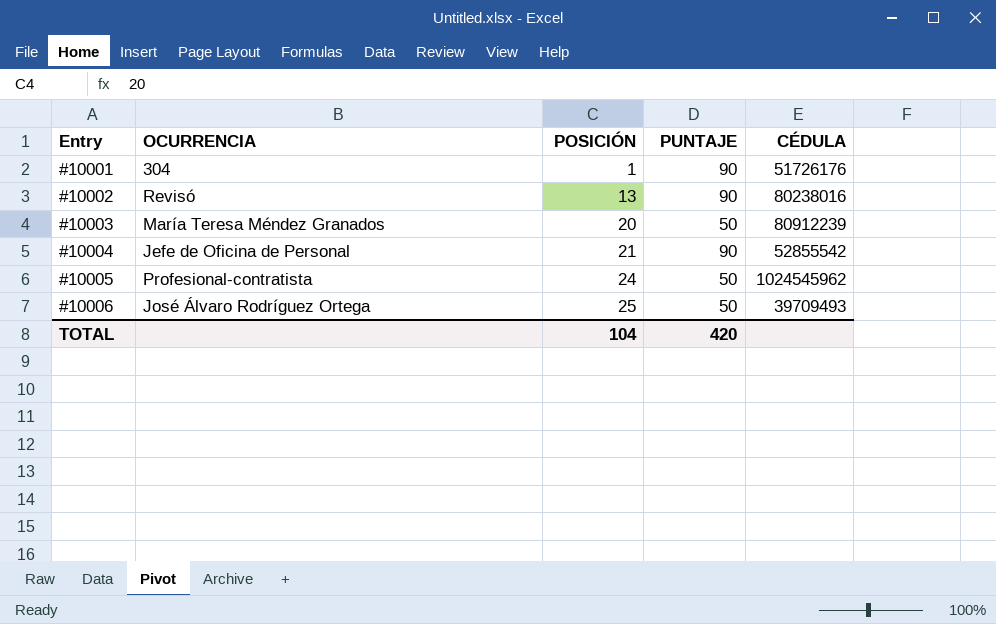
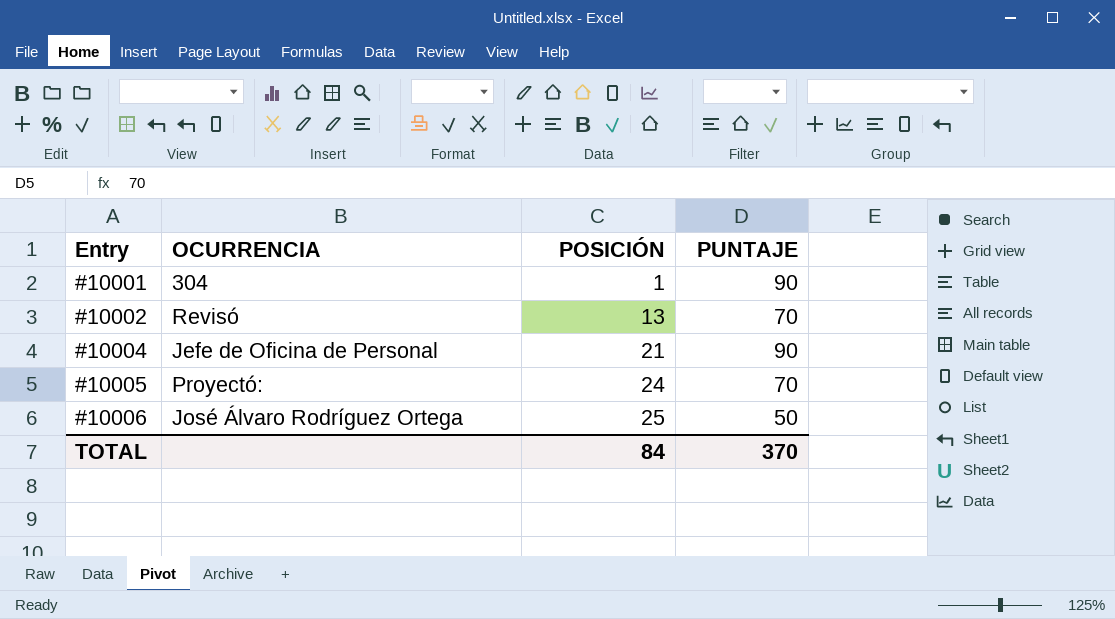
column CÉDULA | position: 5 -> none
row #10003: María Teresa Méndez Granados | 20 | 50 | 80912239 -> none
#10002 | PUNTAJE: 90 -> 70
#10005 | OCURRENCIA: Profesional-contratista -> Proyectó:
#10005 | PUNTAJE: 50 -> 70
TOTAL | POSICIÓN: 104 -> 84
TOTAL | PUNTAJE: 420 -> 370

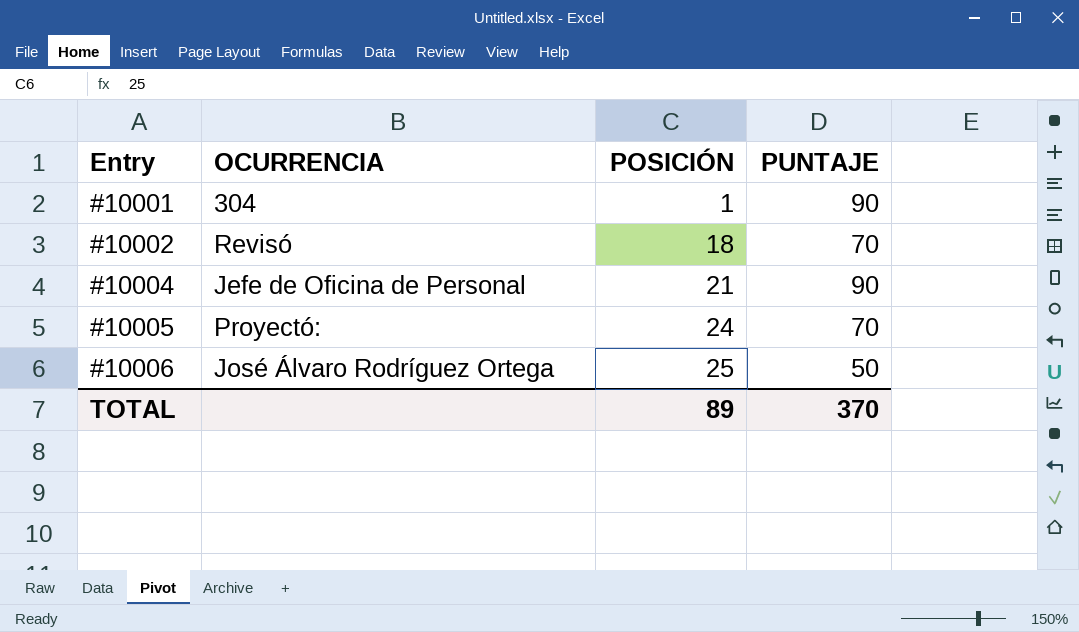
#10002 | POSICIÓN: 13 -> 18
TOTAL | POSICIÓN: 84 -> 89

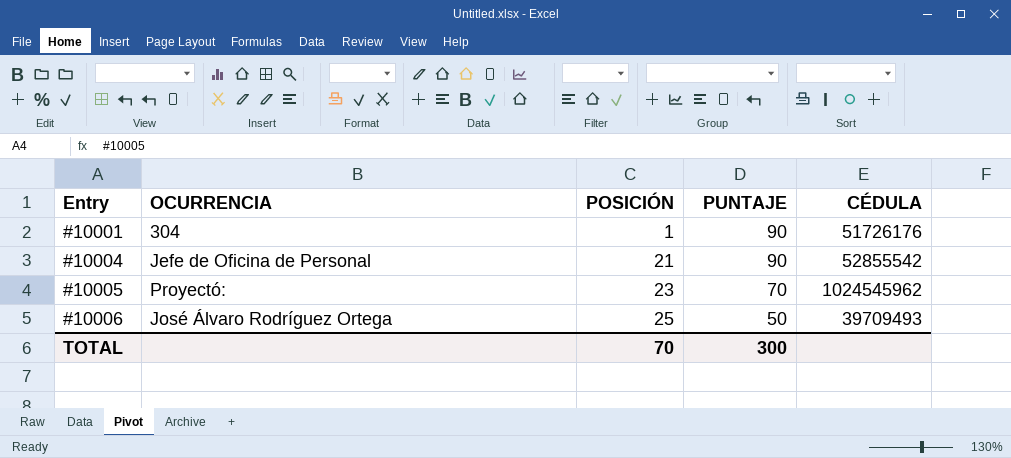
column CÉDULA | position: none -> 5
row #10002: Revisó | 18 | 70 -> none
#10005 | POSICIÓN: 24 -> 23
TOTAL | POSICIÓN: 89 -> 70
TOTAL | PUNTAJE: 370 -> 300

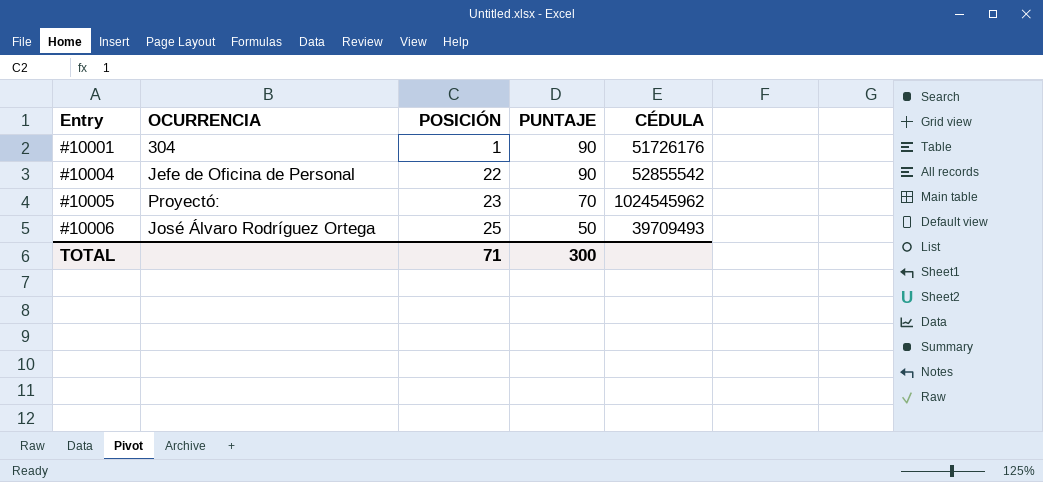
#10004 | POSICIÓN: 21 -> 22
TOTAL | POSICIÓN: 70 -> 71

